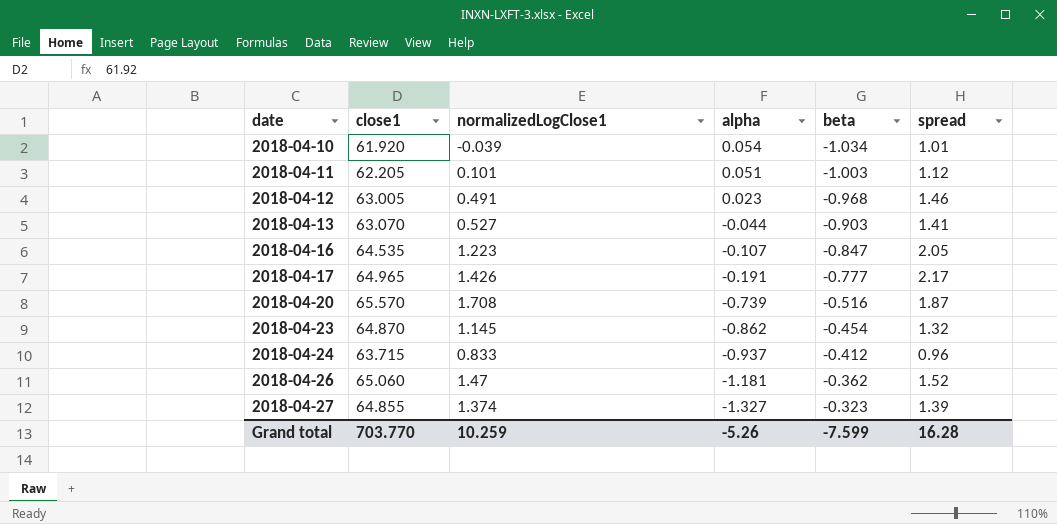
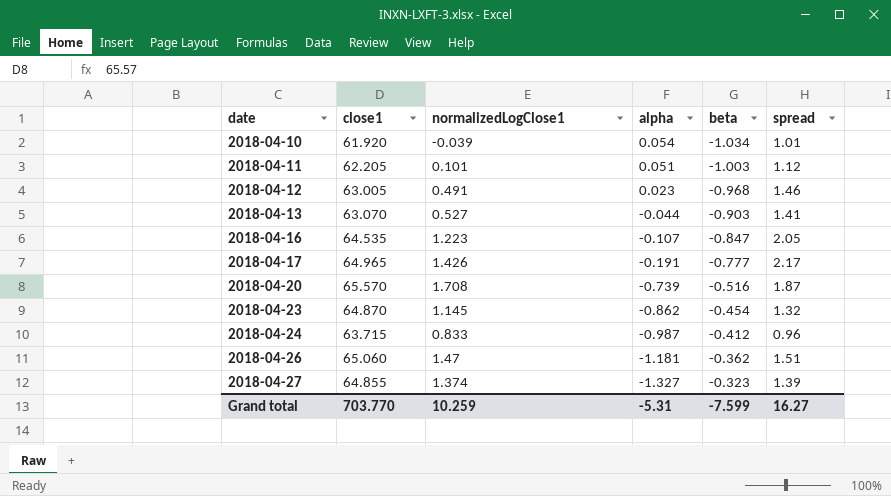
2018-04-24 | alpha: -0.937 -> -0.987
2018-04-26 | spread: 1.52 -> 1.51
Grand total | alpha: -5.26 -> -5.31
Grand total | spread: 16.28 -> 16.27

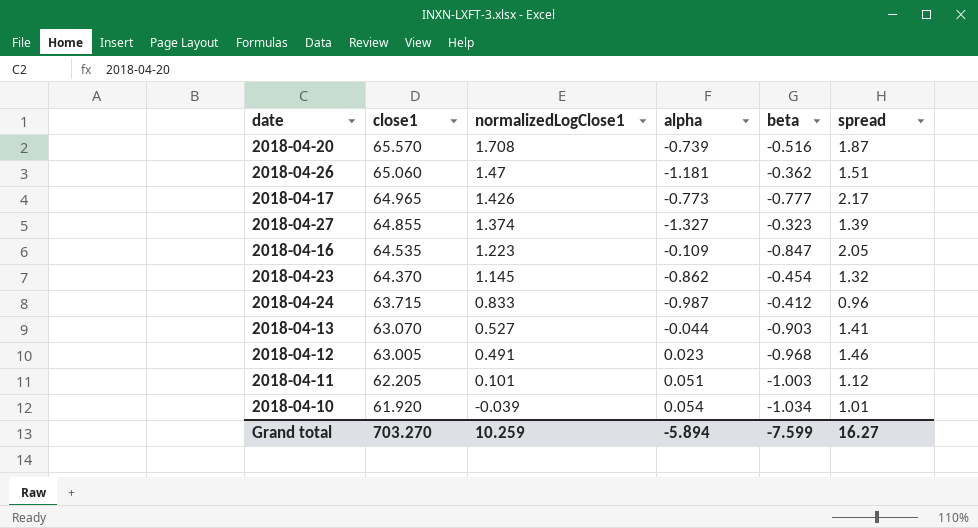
row order: date ascending -> close1 descending
2018-04-17 | alpha: -0.191 -> -0.773
2018-04-16 | alpha: -0.107 -> -0.109
2018-04-23 | close1: 64.870 -> 64.370
Grand total | close1: 703.770 -> 703.270
Grand total | alpha: -5.31 -> -5.894

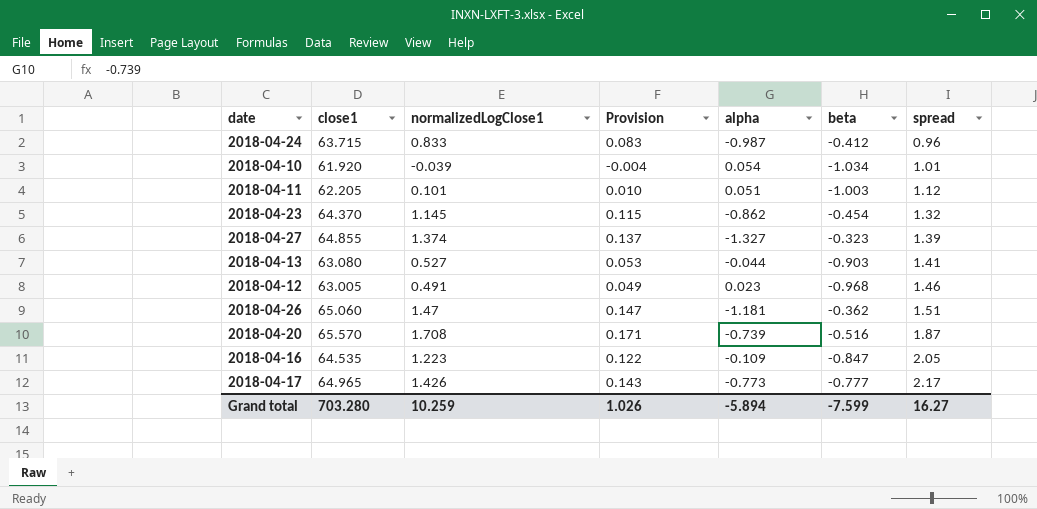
row order: close1 descending -> spread ascending
column Provision | formula: none -> [normalizedLogClose1] * 0.1
2018-04-13 | close1: 63.070 -> 63.080
Grand total | close1: 703.270 -> 703.280

